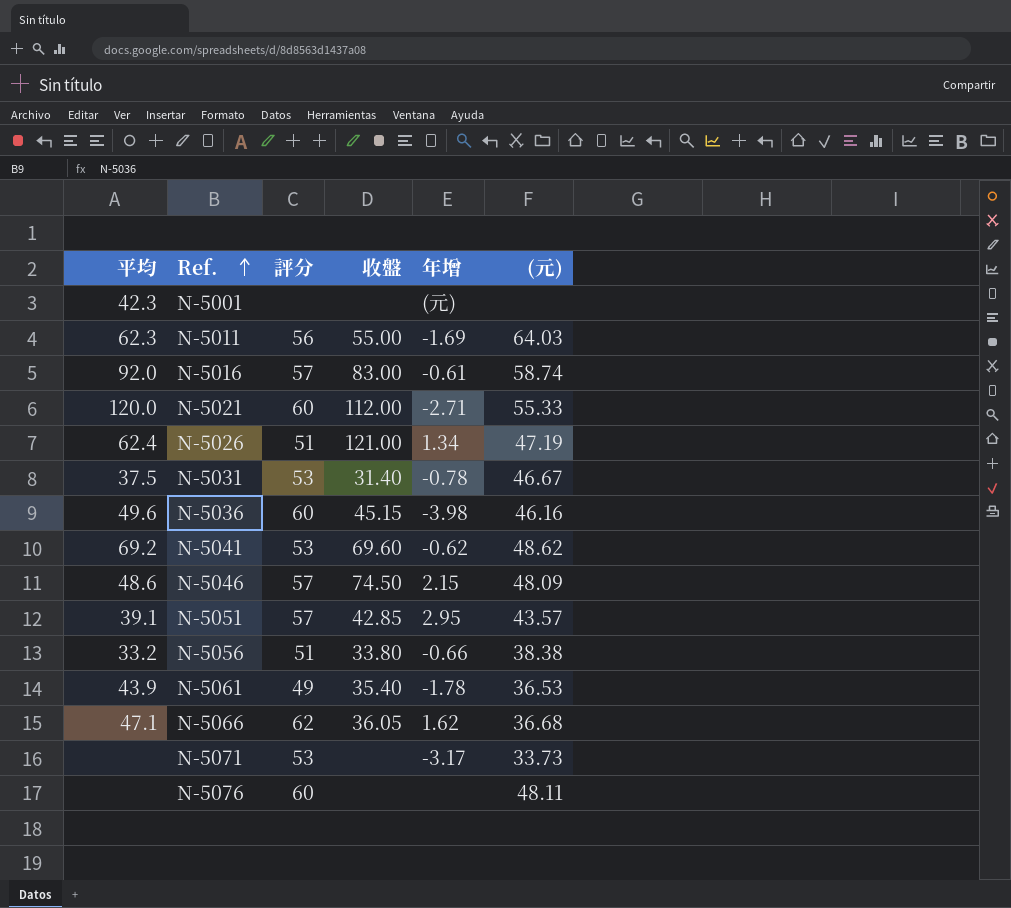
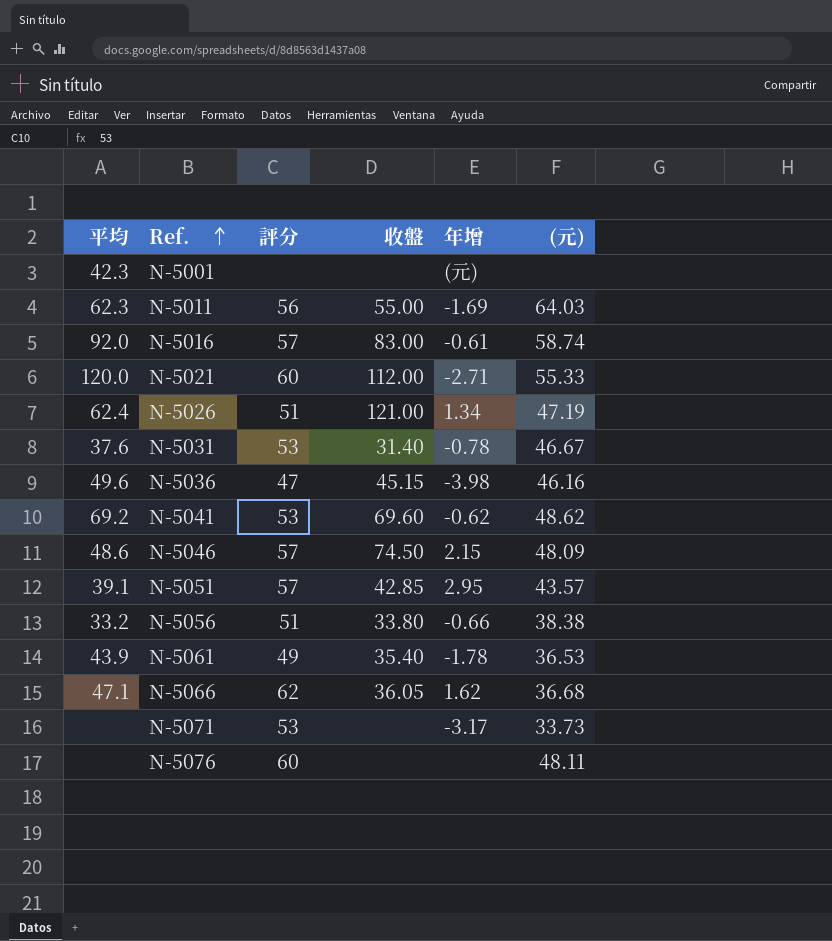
N-5031 | 平均: 37.5 -> 37.6
N-5036 | 評分: 60 -> 47

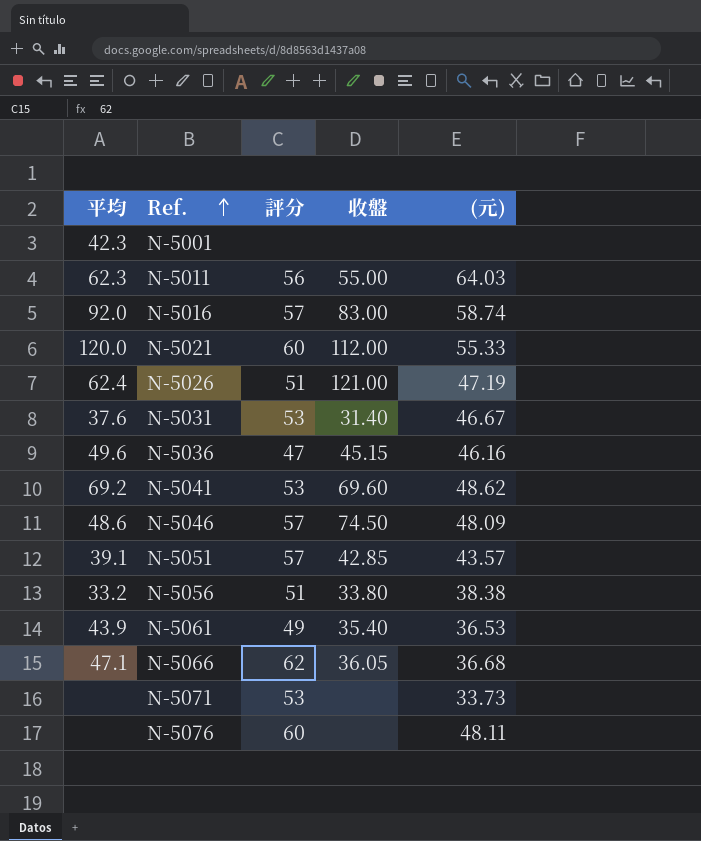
column 年增 | position: 5 -> none

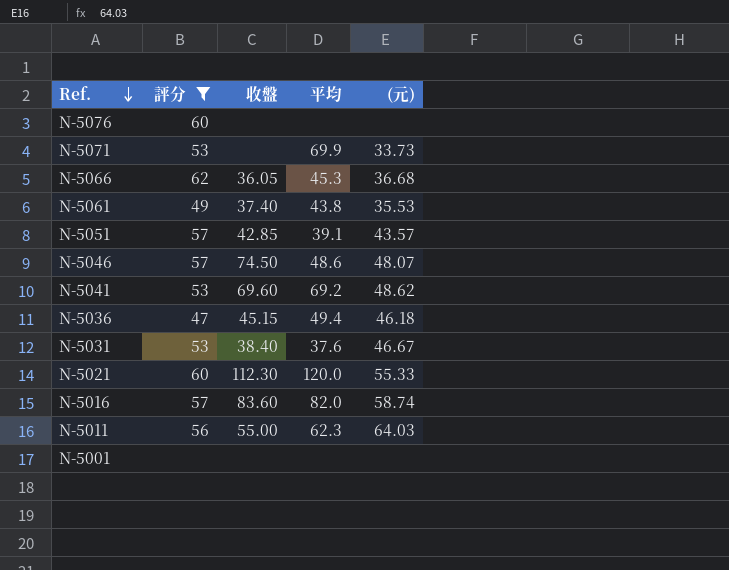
filter: none -> 評分 != 51
row order: Ref. ascending -> Ref. descending
column 平均 | position: 1 -> 4
N-5076 | (元): 48.11 -> none
N-5071 | 平均: none -> 69.9
N-5066 | 平均: 47.1 -> 45.3
N-5061 | 收盤: 35.40 -> 37.40
N-5061 | 平均: 43.9 -> 43.8
N-5061 | (元): 36.53 -> 35.53
N-5046 | (元): 48.09 -> 48.07
N-5036 | 平均: 49.6 -> 49.4
N-5036 | (元): 46.16 -> 46.18
N-5031 | 收盤: 31.40 -> 38.40
N-5021 | 收盤: 112.00 -> 112.30
N-5016 | 收盤: 83.00 -> 83.60
N-5016 | 平均: 92.0 -> 82.0
N-5001 | 平均: 42.3 -> none

